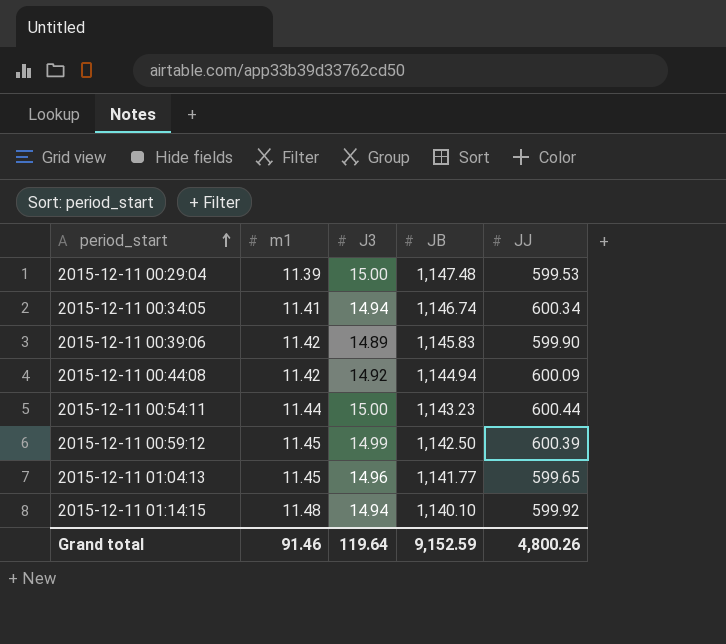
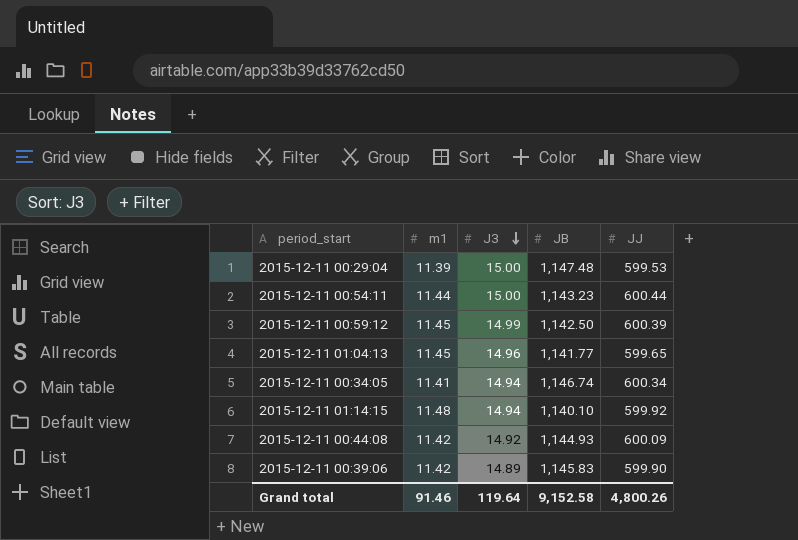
row order: period_start ascending -> J3 descending
2015-12-11 00:44:08 | JB: 1,144.94 -> 1,144.93
Grand total | JB: 9,152.59 -> 9,152.58

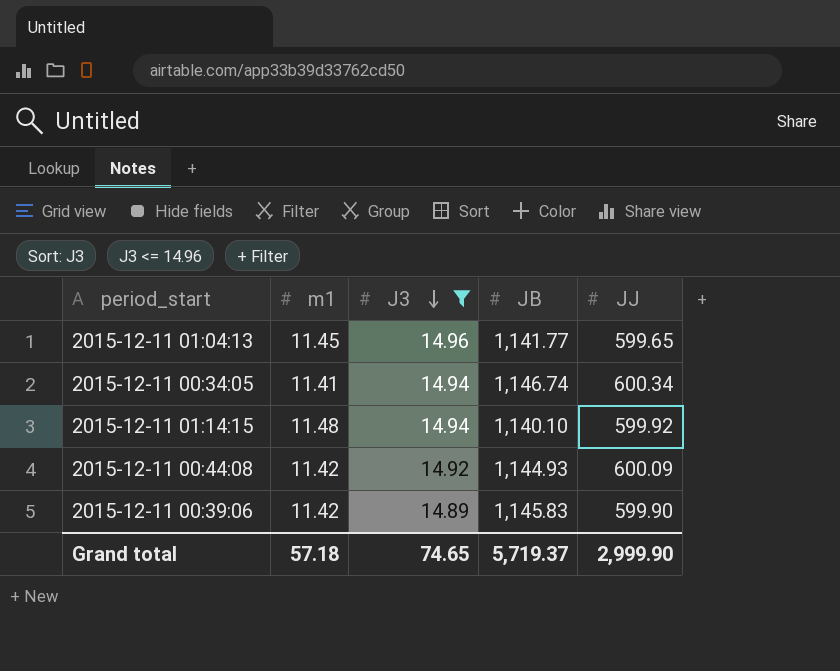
filter: none -> J3 <= 14.96
Grand total | m1: 91.46 -> 57.18
Grand total | J3: 119.64 -> 74.65
Grand total | JB: 9,152.58 -> 5,719.37
Grand total | JJ: 4,800.26 -> 2,999.90

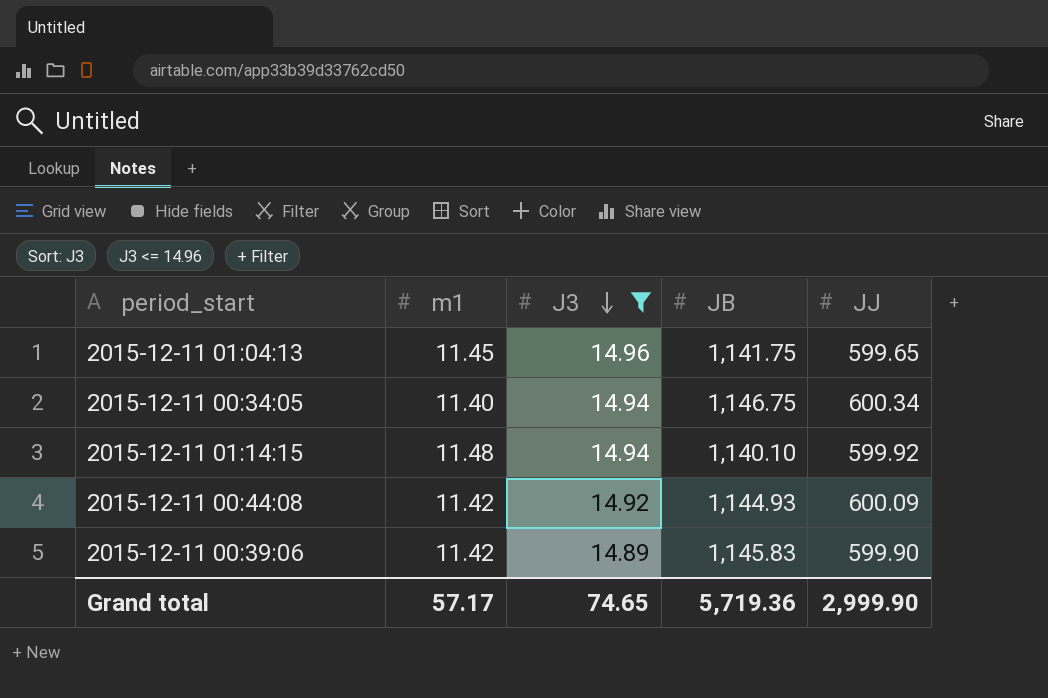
2015-12-11 01:04:13 | JB: 1,141.77 -> 1,141.75
2015-12-11 00:34:05 | m1: 11.41 -> 11.40
2015-12-11 00:34:05 | JB: 1,146.74 -> 1,146.75
Grand total | m1: 57.18 -> 57.17
Grand total | JB: 5,719.37 -> 5,719.36

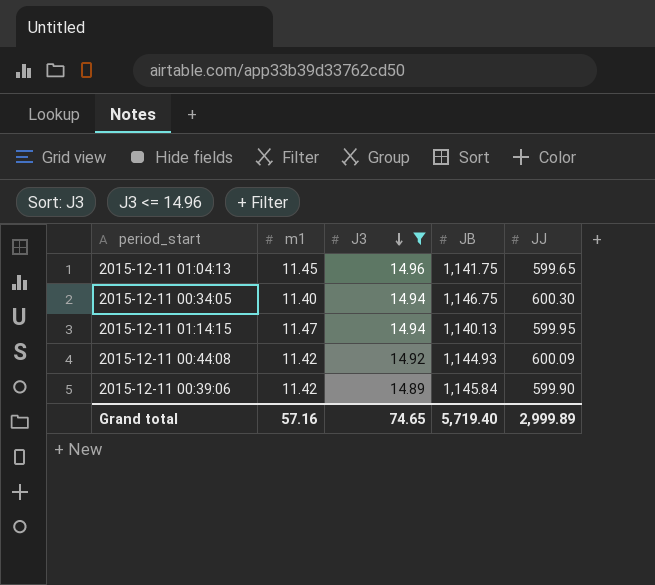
2015-12-11 00:34:05 | JJ: 600.34 -> 600.30
2015-12-11 01:14:15 | m1: 11.48 -> 11.47
2015-12-11 01:14:15 | JB: 1,140.10 -> 1,140.13
2015-12-11 01:14:15 | JJ: 599.92 -> 599.95
2015-12-11 00:39:06 | JB: 1,145.83 -> 1,145.84
Grand total | m1: 57.17 -> 57.16
Grand total | JB: 5,719.36 -> 5,719.40
Grand total | JJ: 2,999.90 -> 2,999.89

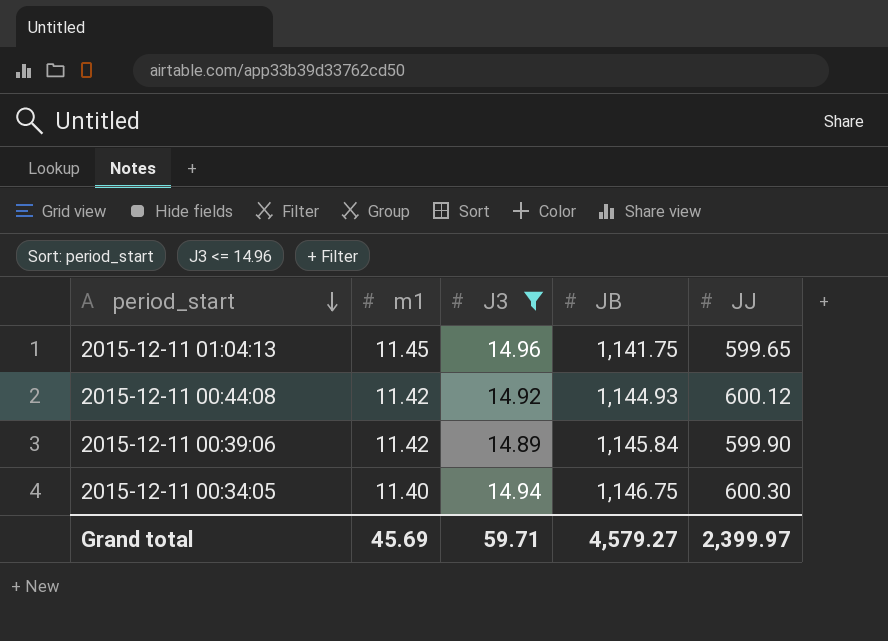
row order: J3 descending -> period_start descending
row 2015-12-11 01:14:15: 11.47 | 14.94 | 1,140.13 | 599.95 -> none
2015-12-11 00:44:08 | JJ: 600.09 -> 600.12
Grand total | m1: 57.16 -> 45.69
Grand total | J3: 74.65 -> 59.71
Grand total | JB: 5,719.40 -> 4,579.27
Grand total | JJ: 2,999.89 -> 2,399.97

